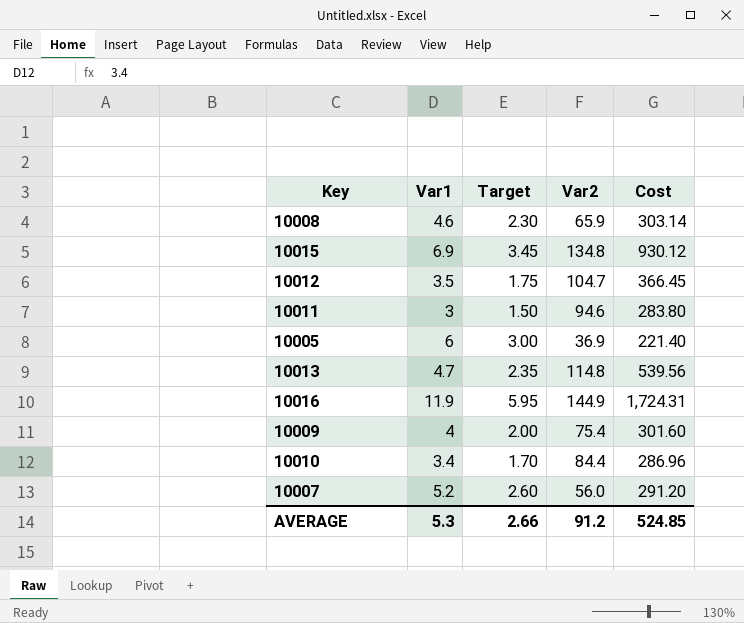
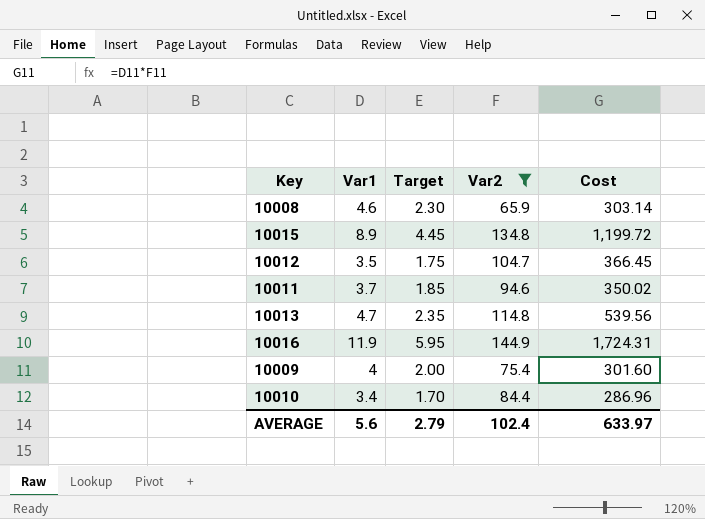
filter: none -> Var2 >= 65.9
10015 | Var1: 6.9 -> 8.9
10015 | Target: 3.45 -> 4.45
10015 | Cost: 930.12 -> 1,199.72
10011 | Var1: 3 -> 3.7
10011 | Target: 1.50 -> 1.85
10011 | Cost: 283.80 -> 350.02
AVERAGE | Var1: 5.3 -> 5.6
AVERAGE | Target: 2.66 -> 2.79
AVERAGE | Var2: 91.2 -> 102.4
AVERAGE | Cost: 524.85 -> 633.97

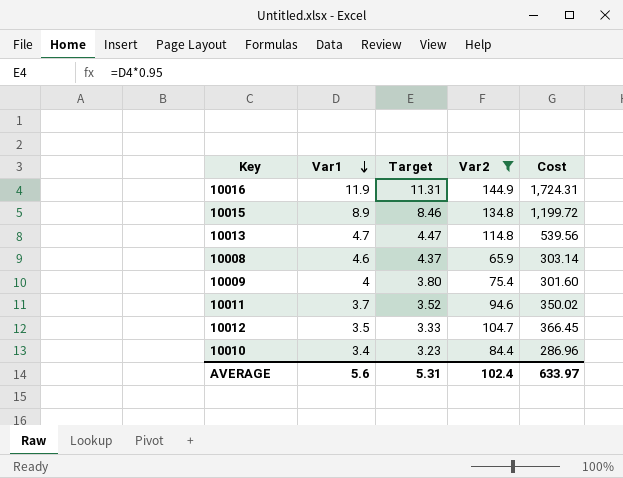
row order: none -> Var1 descending
column Target | formula: [Var1] * 0.5 -> [Var1] * 0.95
AVERAGE | Target: 2.79 -> 5.31

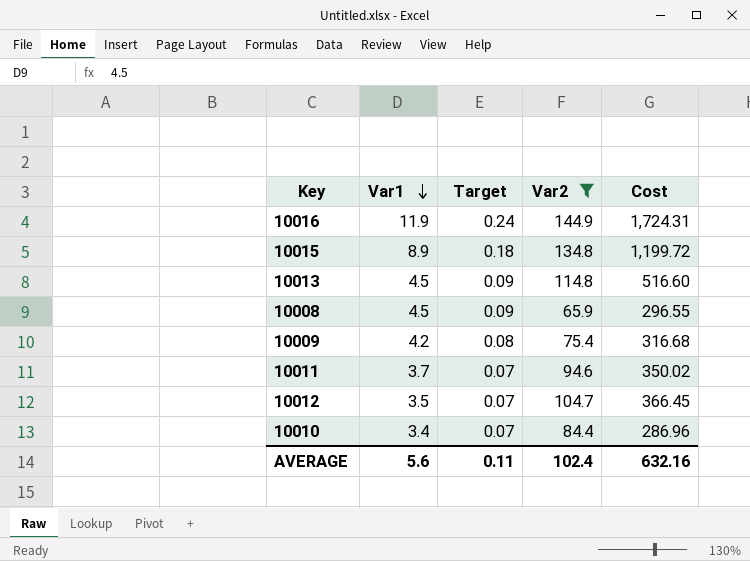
column Target | formula: [Var1] * 0.95 -> [Var1] * 0.02
10013 | Var1: 4.7 -> 4.5
10013 | Cost: 539.56 -> 516.60
10008 | Var1: 4.6 -> 4.5
10008 | Cost: 303.14 -> 296.55
10009 | Var1: 4 -> 4.2
10009 | Cost: 301.60 -> 316.68
AVERAGE | Target: 5.31 -> 0.11
AVERAGE | Cost: 633.97 -> 632.16

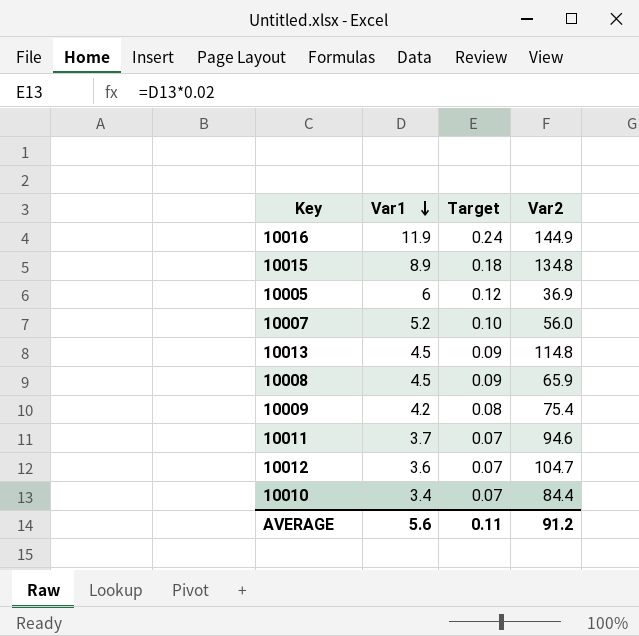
filter: Var2 >= 65.9 -> none
column Cost | formula: [Var1] * [Var2] -> none
10012 | Var1: 3.5 -> 3.6
AVERAGE | Var2: 102.4 -> 91.2

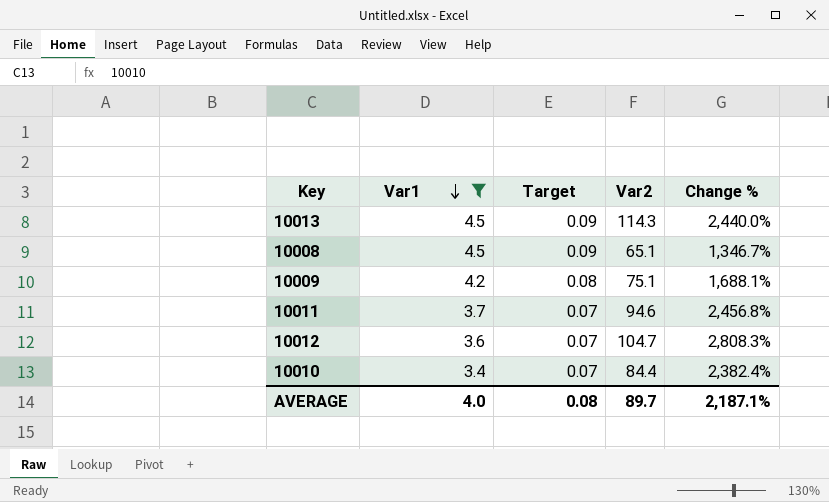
filter: none -> Var1 <= 4.5
column Change % | formula: none -> ([Var2] - [Var1]) / [Var1]
10013 | Var2: 114.8 -> 114.3
10008 | Var2: 65.9 -> 65.1
10009 | Var2: 75.4 -> 75.1
AVERAGE | Var1: 5.6 -> 4.0
AVERAGE | Target: 0.11 -> 0.08
AVERAGE | Var2: 91.2 -> 89.7

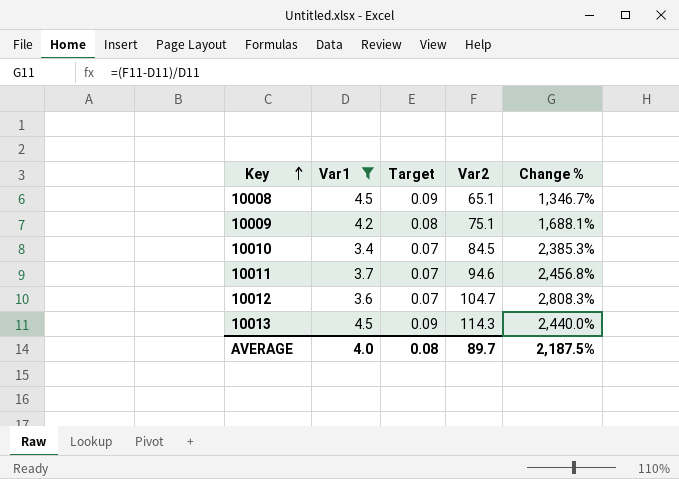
row order: Var1 descending -> Key ascending
10010 | Var2: 84.4 -> 84.5
10010 | Change %: 2,382.4% -> 2,385.3%
AVERAGE | Change %: 2,187.1% -> 2,187.5%

